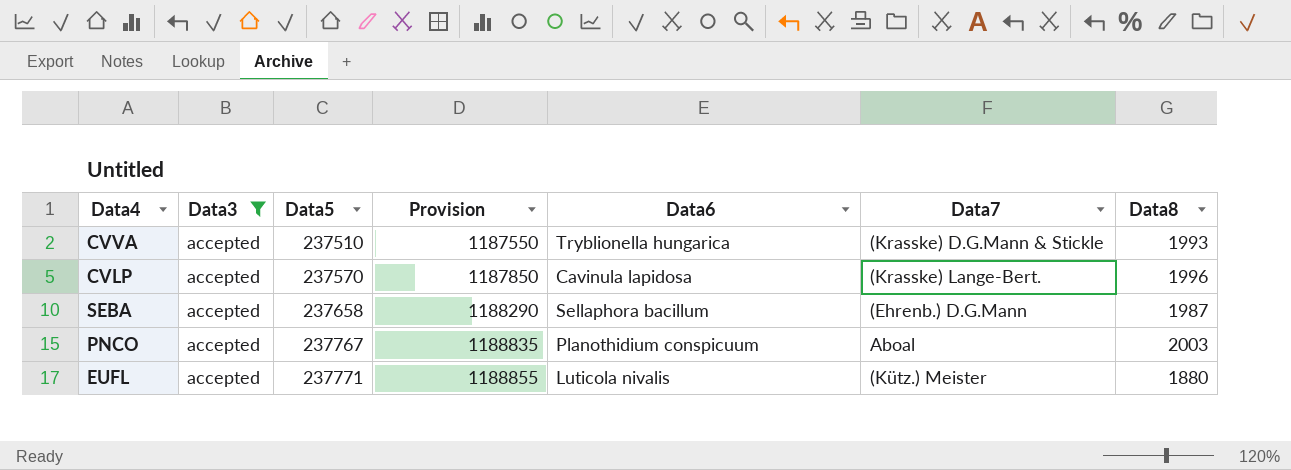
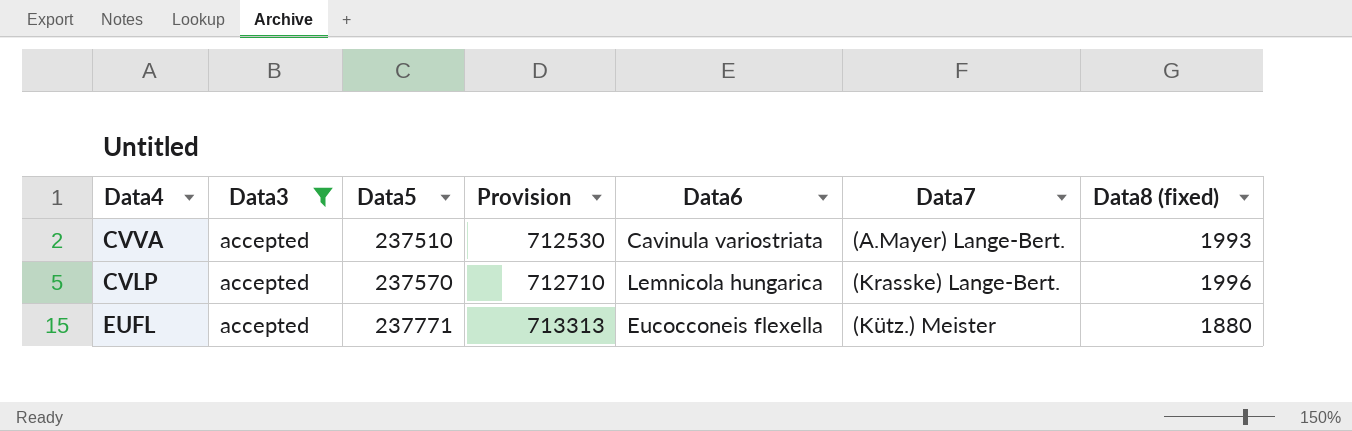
column Provision | formula: [Data5] * 5 -> [Data5] * 3
column name: Data8 -> Data8 (fixed)
row SEBA: accepted | 237658 | 1188290 | Sellaphora bacillum | (Ehrenb.) D.G.Mann | 1987 -> none
row PNCO: accepted | 237767 | 1188835 | Planothidium conspicuum | Aboal | 2003 -> none
CVVA | Data6: Tryblionella hungarica -> Cavinula variostriata
CVVA | Data7: (Krasske) D.G.Mann & Stickle -> (A.Mayer) Lange-Bert.
CVLP | Data6: Cavinula lapidosa -> Lemnicola hungarica
EUFL | Data6: Luticola nivalis -> Eucocconeis flexella

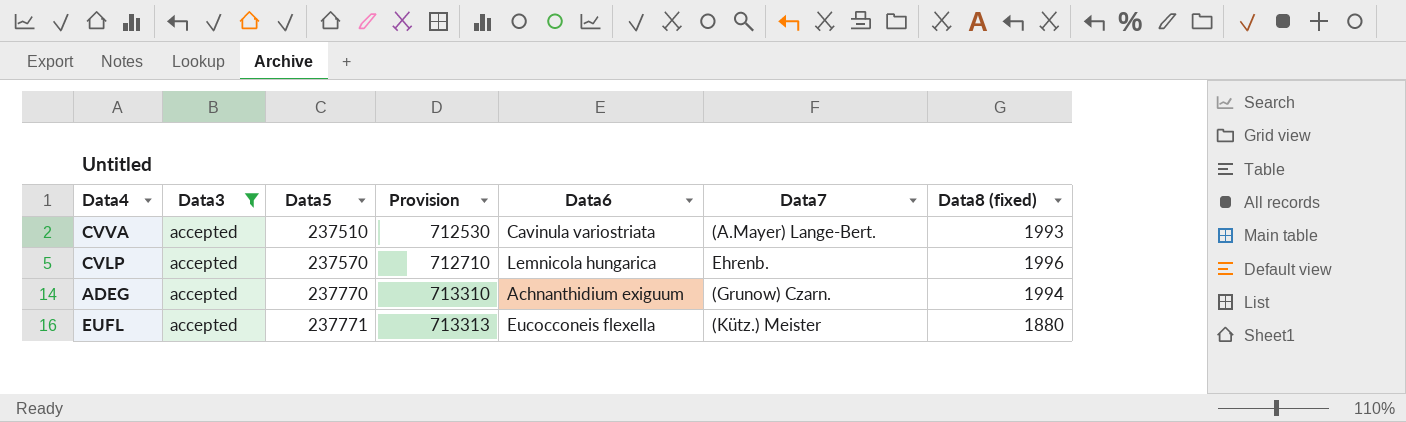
CVLP | Data7: (Krasske) Lange-Bert. -> Ehrenb.
row ADEG: none -> accepted | 237770 | 713310 | Achnanthidium exiguum | (Grunow) Czarn. | 1994

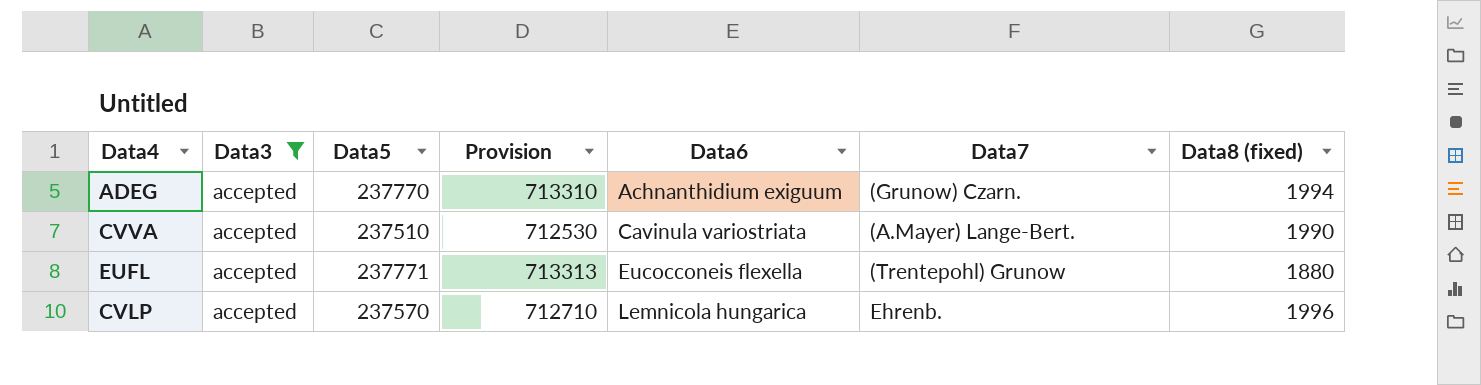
row order: Data5 ascending -> Data6 ascending
CVVA | Data8 (fixed): 1993 -> 1990
EUFL | Data7: (Kütz.) Meister -> (Trentepohl) Grunow

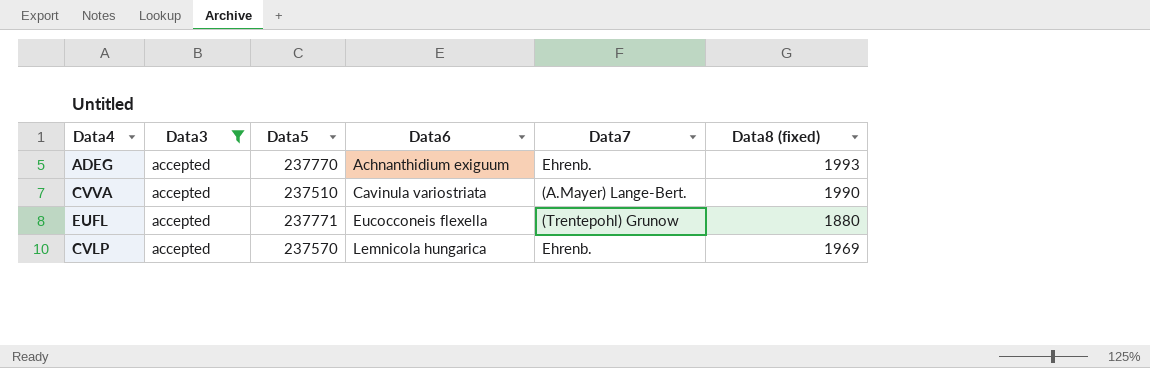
column Provision | formula: [Data5] * 3 -> none
ADEG | Data7: (Grunow) Czarn. -> Ehrenb.
ADEG | Data8 (fixed): 1994 -> 1993
CVLP | Data8 (fixed): 1996 -> 1969

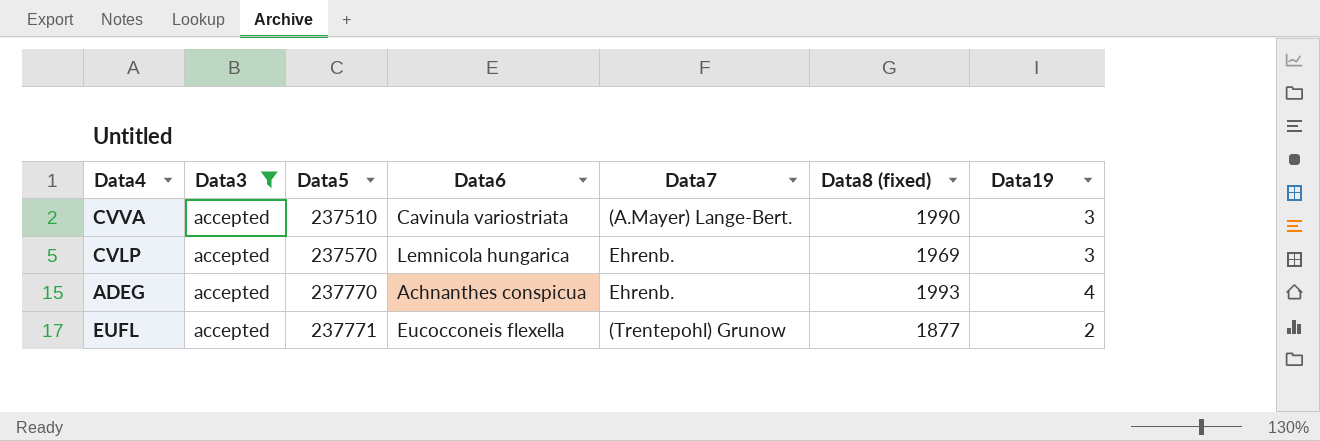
row order: Data6 ascending -> Data5 ascending
column Data19 | position: none -> 7
ADEG | Data6: Achnanthidium exiguum -> Achnanthes conspicua
EUFL | Data8 (fixed): 1880 -> 1877

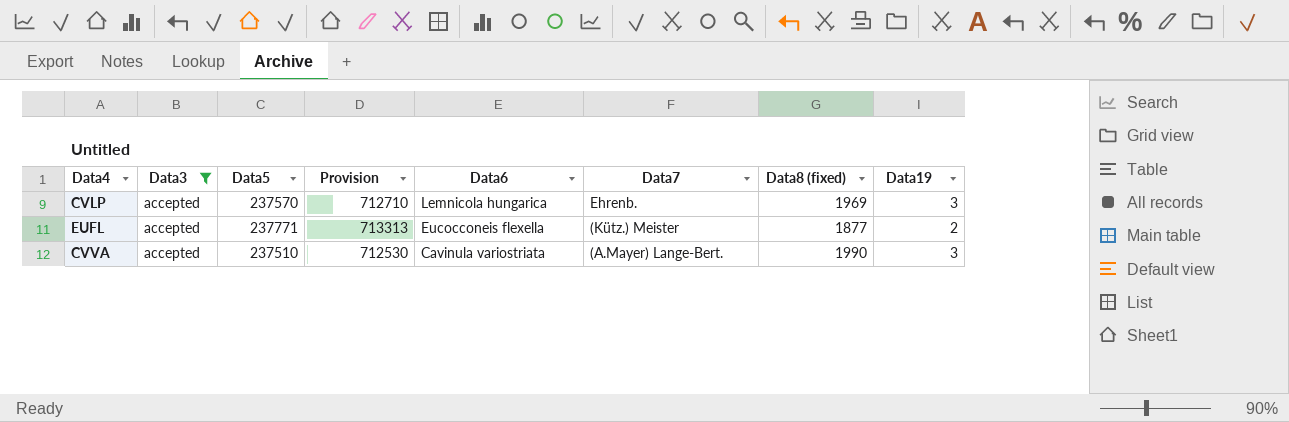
row order: Data5 ascending -> Data6 descending
column Provision | formula: none -> [Data5] * 3
row ADEG: accepted | 237770 | Achnanthes conspicua | Ehrenb. | 1993 | 4 -> none
EUFL | Data7: (Trentepohl) Grunow -> (Kütz.) Meister

